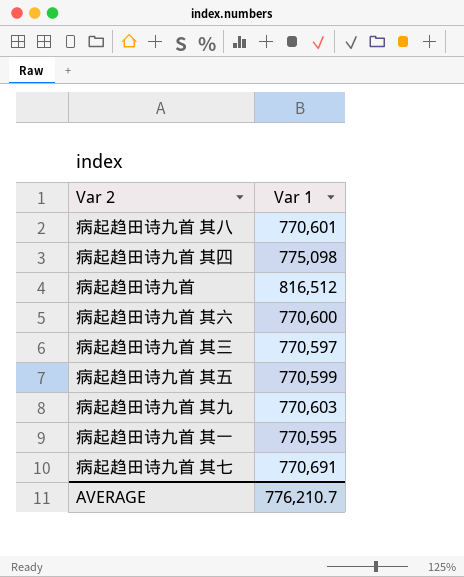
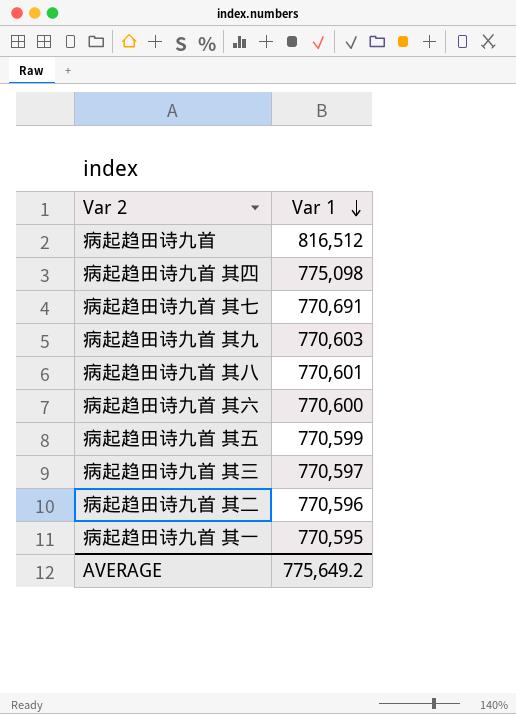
row order: none -> Var 1 descending
row 病起趋田诗九首 其二: none -> 770,596
AVERAGE | Var 1: 776,210.7 -> 775,649.2

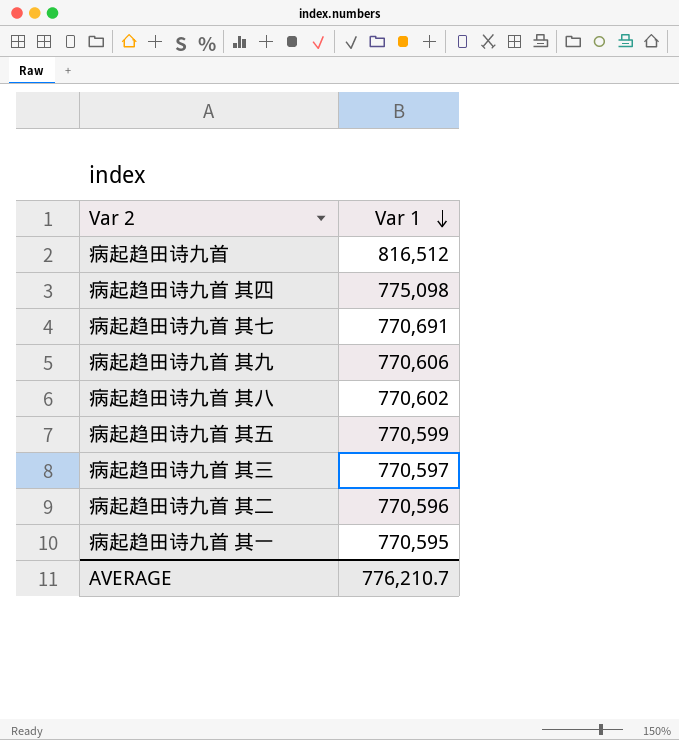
row 病起趋田诗九首 其六: 770,600 -> none
病起趋田诗九首 其九 | Var 1: 770,603 -> 770,606
病起趋田诗九首 其八 | Var 1: 770,601 -> 770,602
AVERAGE | Var 1: 775,649.2 -> 776,210.7

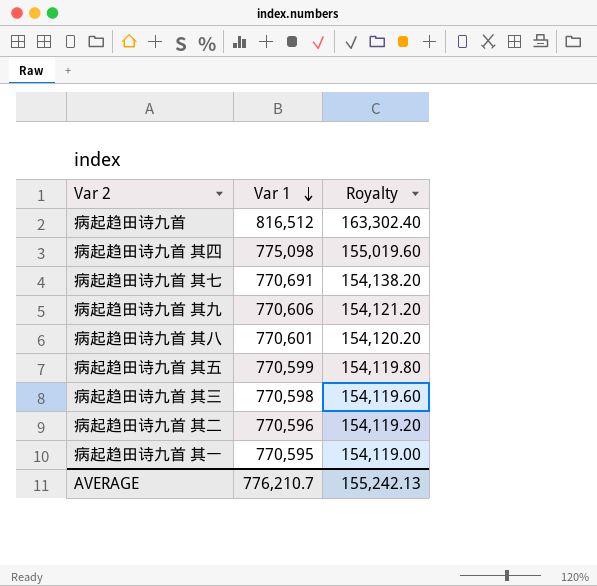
column Royalty | formula: none -> [Var 1] * 0.2
病起趋田诗九首 其八 | Var 1: 770,602 -> 770,601
病起趋田诗九首 其三 | Var 1: 770,597 -> 770,598

